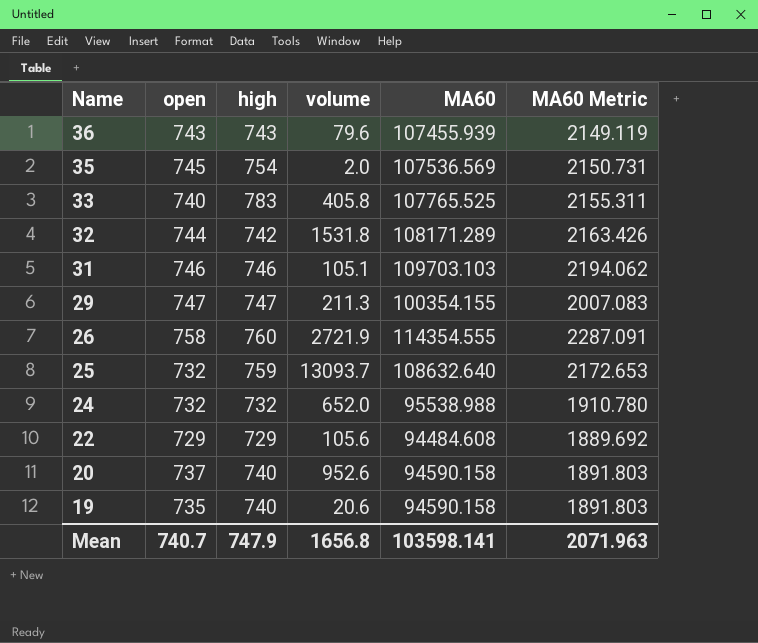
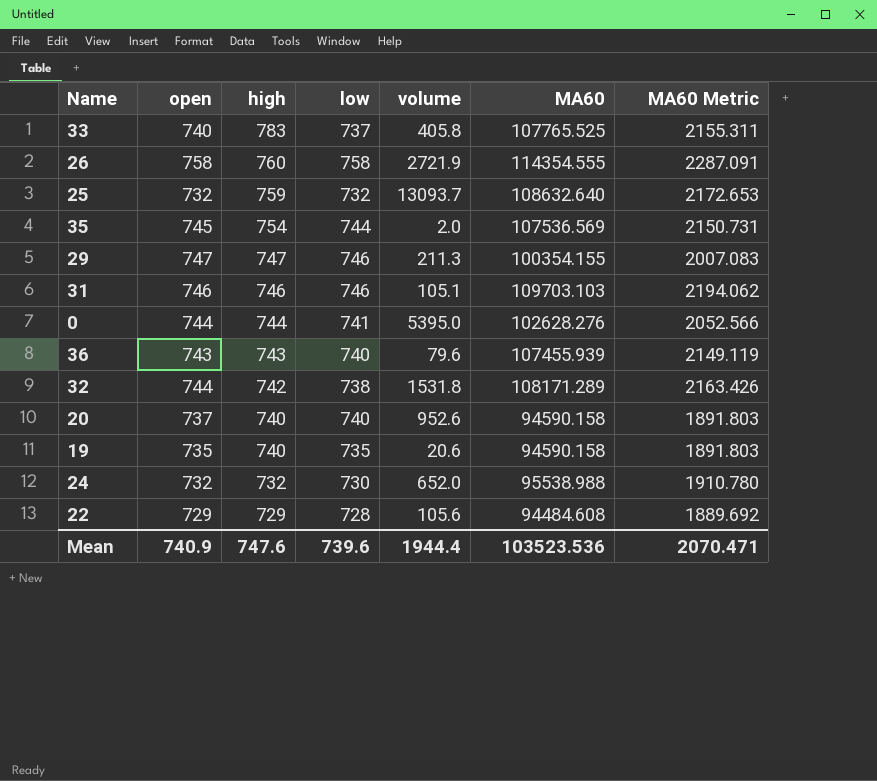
row order: Name descending -> high descending
column low | position: none -> 4
row 0: none -> 744 | 744 | 741 | 5395.0 | 102628.276 | 2052.566
Mean | open: 740.7 -> 740.9
Mean | high: 747.9 -> 747.6
Mean | volume: 1656.8 -> 1944.4
Mean | MA60: 103598.141 -> 103523.536
Mean | MA60 Metric: 2071.963 -> 2070.471

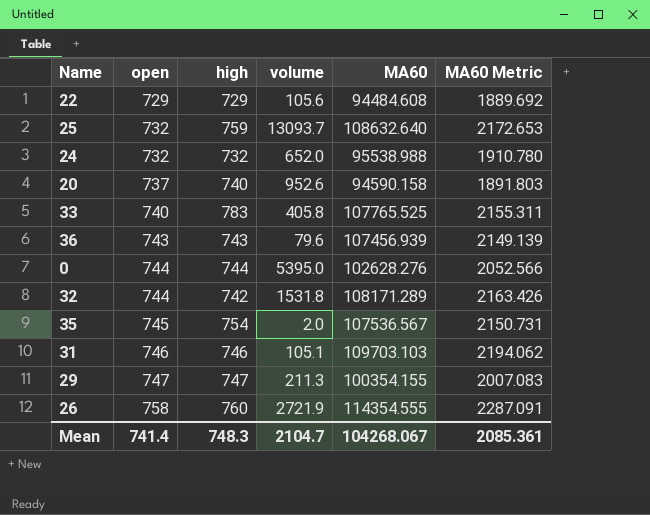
row order: high descending -> open ascending
column low | position: 4 -> none
row 19: 735 | 740 | 735 | 20.6 | 94590.158 | 1891.803 -> none
36 | MA60: 107455.939 -> 107456.939
36 | MA60 Metric: 2149.119 -> 2149.139
35 | MA60: 107536.569 -> 107536.567
Mean | open: 740.9 -> 741.4
Mean | high: 747.6 -> 748.3
Mean | volume: 1944.4 -> 2104.7
Mean | MA60: 103523.536 -> 104268.067
Mean | MA60 Metric: 2070.471 -> 2085.361

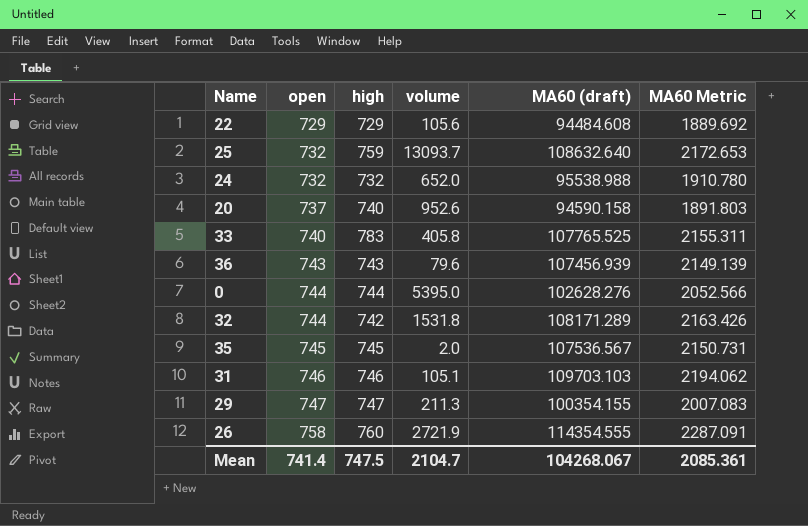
column name: MA60 -> MA60 (draft)
35 | high: 754 -> 745
Mean | high: 748.3 -> 747.5

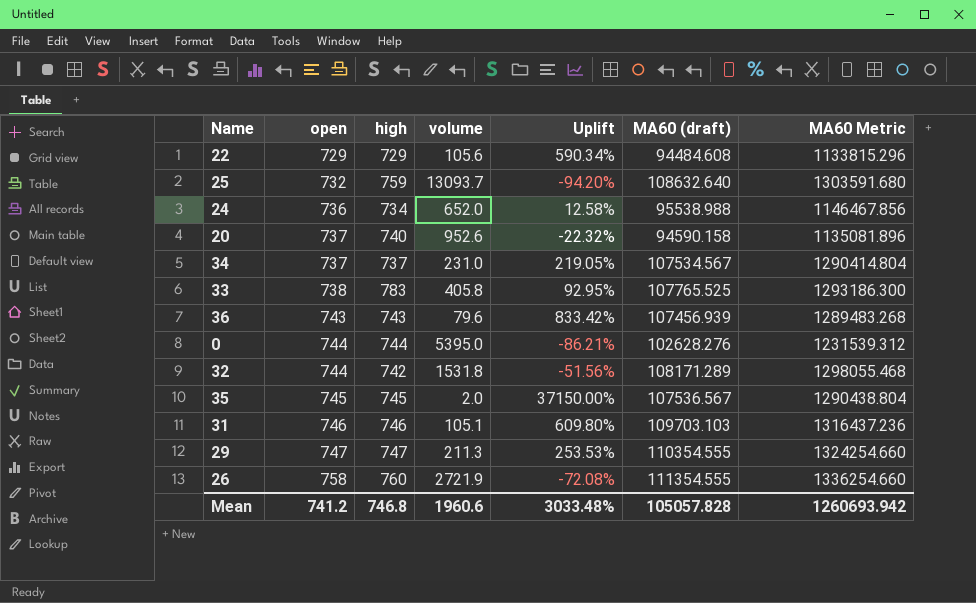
column Uplift | formula: none -> ([high] - [volume]) / [volume]
column MA60 Metric | formula: [MA60 (draft)] * 0.02 -> [MA60 (draft)] * 12
24 | open: 732 -> 736
24 | high: 732 -> 734
row 34: none -> 737 | 737 | 231.0 | 219.05% | 107534.567 | 1290414.804
33 | open: 740 -> 738
29 | MA60 (draft): 100354.155 -> 110354.555
26 | MA60 (draft): 114354.555 -> 111354.555
Mean | open: 741.4 -> 741.2
Mean | high: 747.5 -> 746.8
Mean | volume: 2104.7 -> 1960.6
Mean | MA60 (draft): 104268.067 -> 105057.828
Mean | MA60 Metric: 2085.361 -> 1260693.942

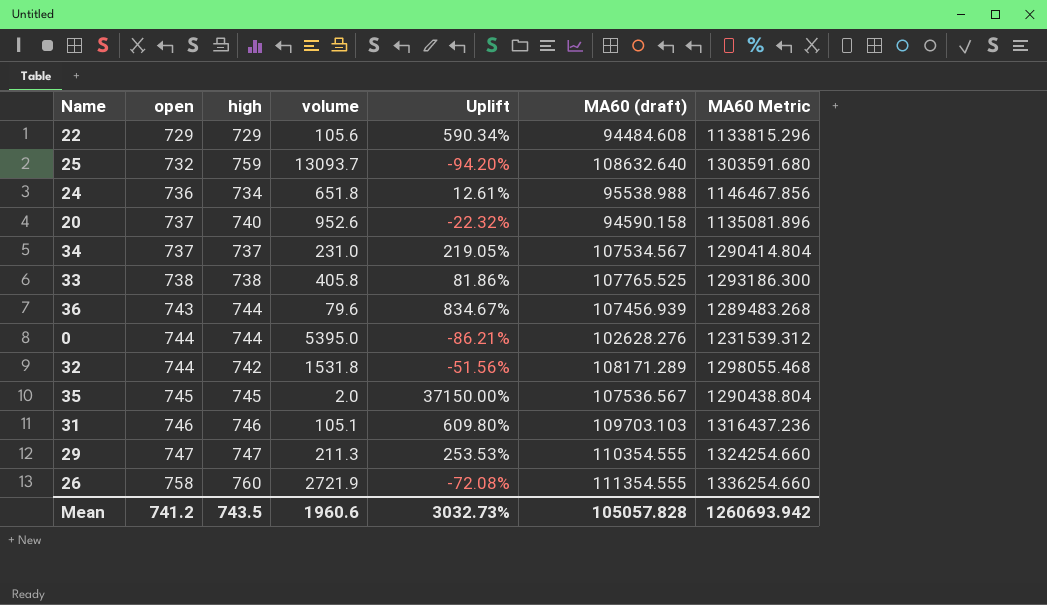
24 | volume: 652.0 -> 651.8
24 | Uplift: 12.58% -> 12.61%
33 | high: 783 -> 738
33 | Uplift: 92.95% -> 81.86%
36 | high: 743 -> 744
36 | Uplift: 833.42% -> 834.67%
Mean | high: 746.8 -> 743.5
Mean | Uplift: 3033.48% -> 3032.73%

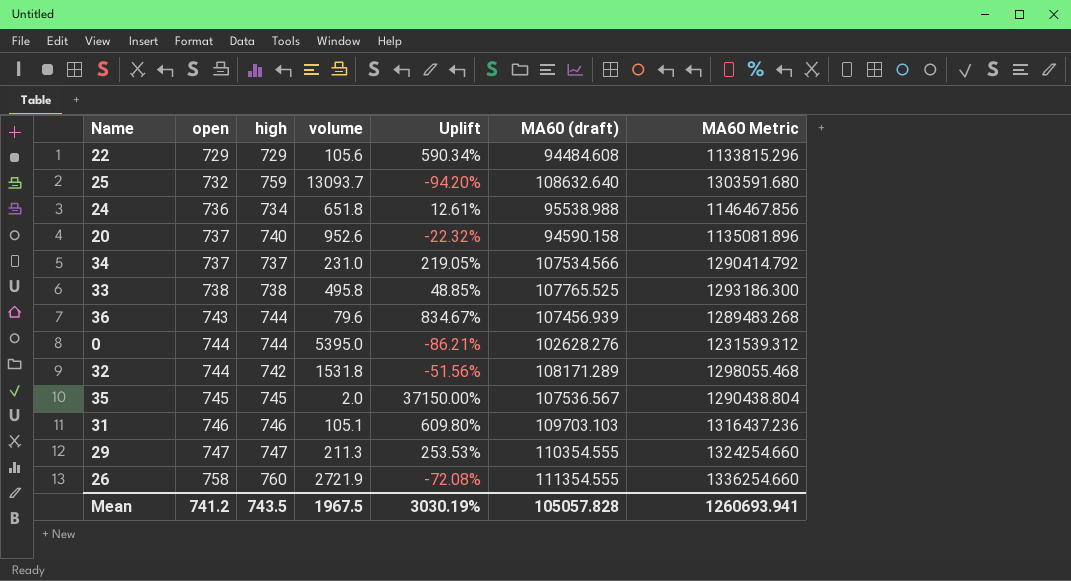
34 | MA60 (draft): 107534.567 -> 107534.566
34 | MA60 Metric: 1290414.804 -> 1290414.792
33 | volume: 405.8 -> 495.8
33 | Uplift: 81.86% -> 48.85%
Mean | volume: 1960.6 -> 1967.5
Mean | Uplift: 3032.73% -> 3030.19%
Mean | MA60 Metric: 1260693.942 -> 1260693.941

